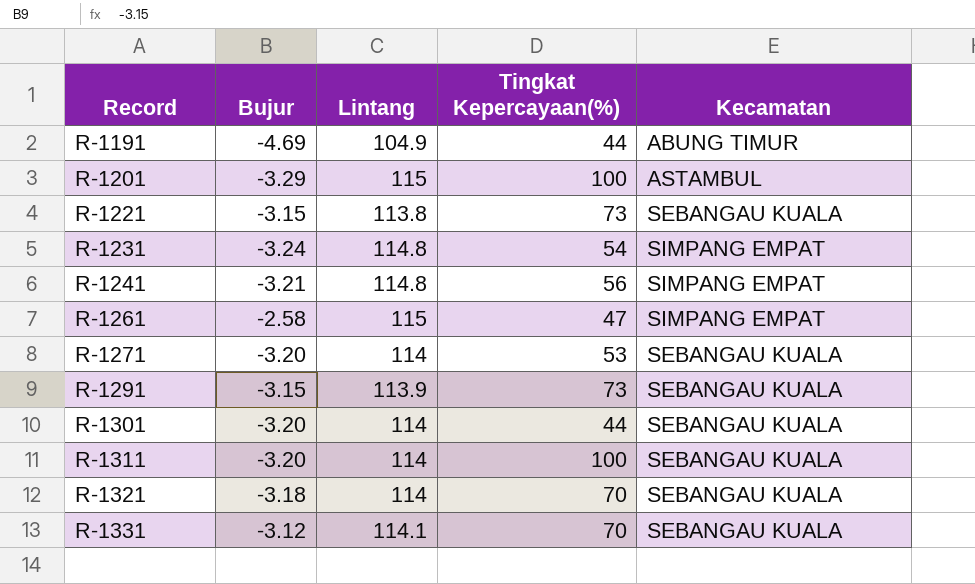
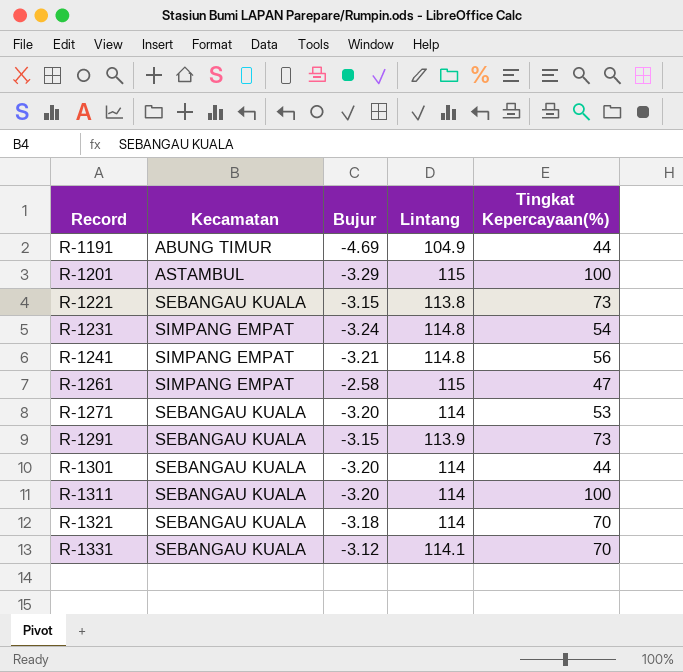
column Kecamatan | position: 5 -> 2

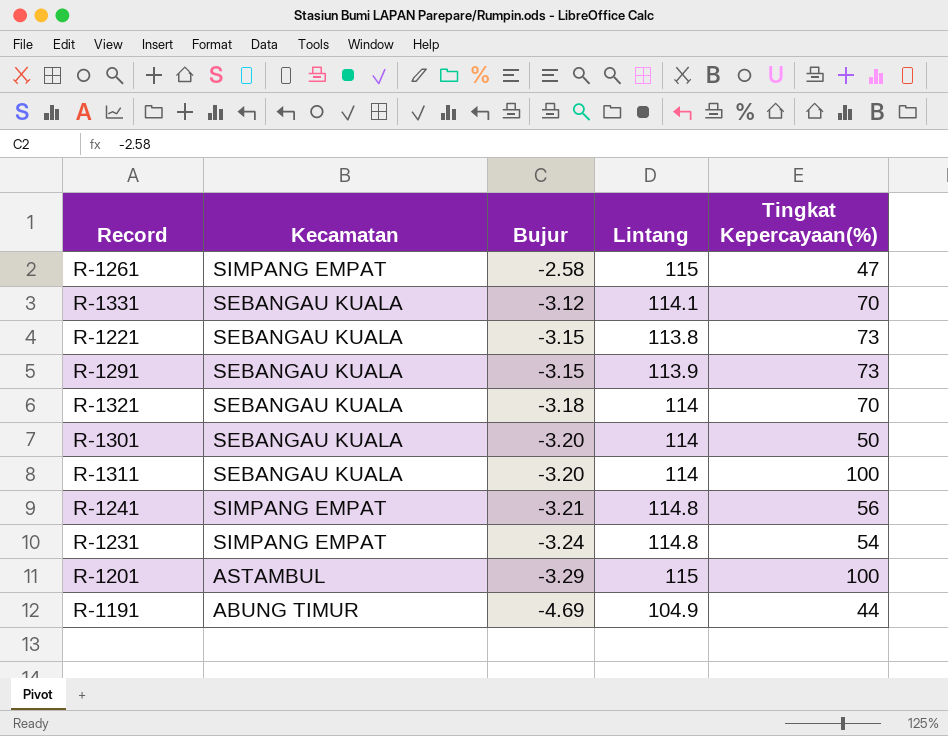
row order: Record ascending -> Bujur descending
row R-1271: SEBANGAU KUALA | -3.20 | 114 | 53 -> none
R-1301 | Tingkat Kepercayaan(%): 44 -> 50

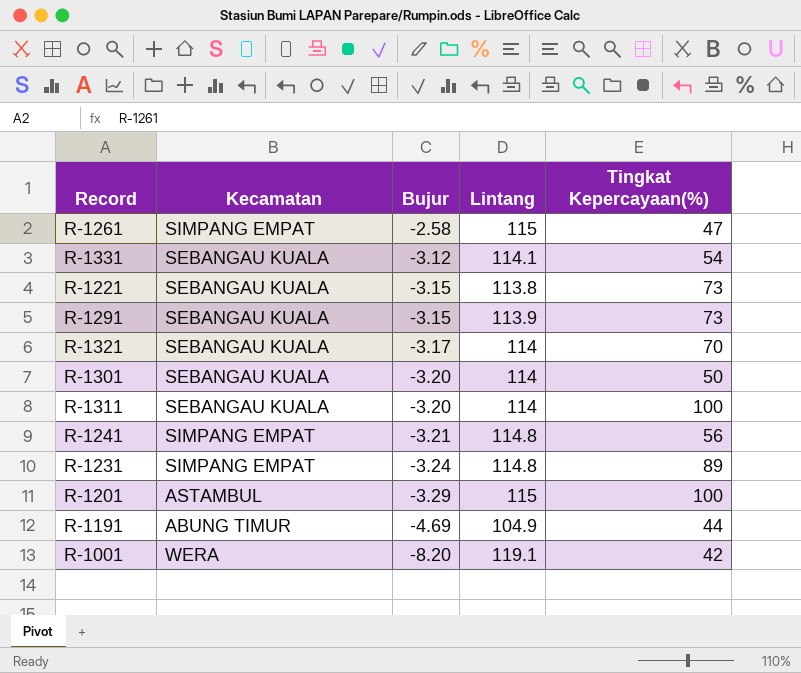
R-1331 | Tingkat Kepercayaan(%): 70 -> 54
R-1321 | Bujur: -3.18 -> -3.17
R-1231 | Tingkat Kepercayaan(%): 54 -> 89
row R-1001: none -> WERA | -8.20 | 119.1 | 42

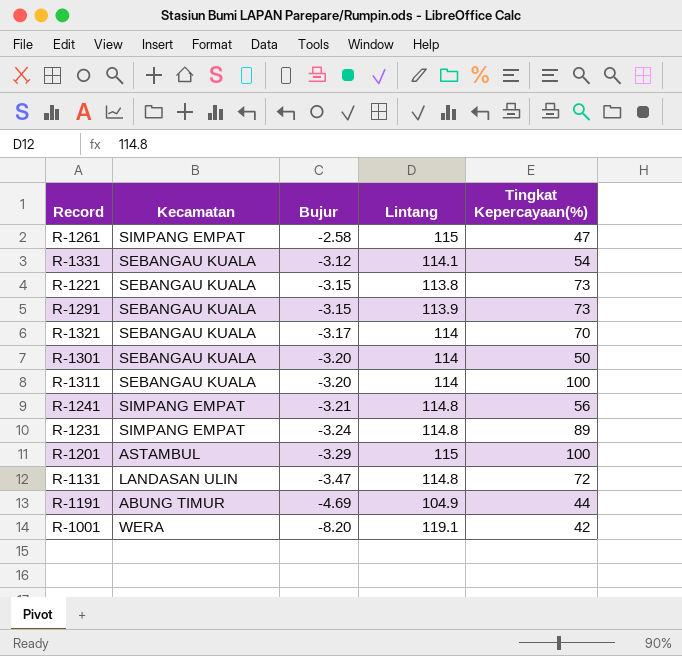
row R-1131: none -> LANDASAN ULIN | -3.47 | 114.8 | 72

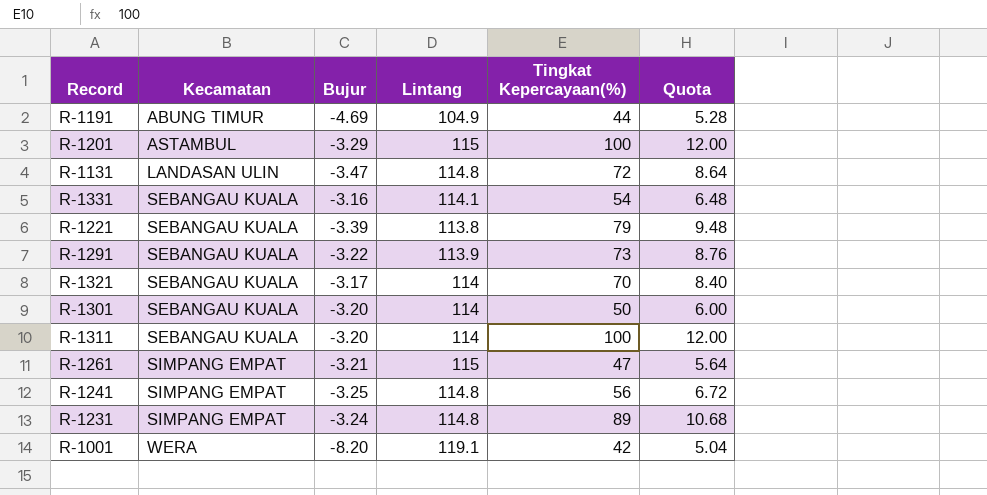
row order: Bujur descending -> Kecamatan ascending
column Quota | formula: none -> [Tingkat Kepercayaan(%)] * 0.12
R-1331 | Bujur: -3.12 -> -3.16
R-1221 | Bujur: -3.15 -> -3.39
R-1221 | Tingkat Kepercayaan(%): 73 -> 79
R-1291 | Bujur: -3.15 -> -3.22
R-1261 | Bujur: -2.58 -> -3.21
R-1241 | Bujur: -3.21 -> -3.25

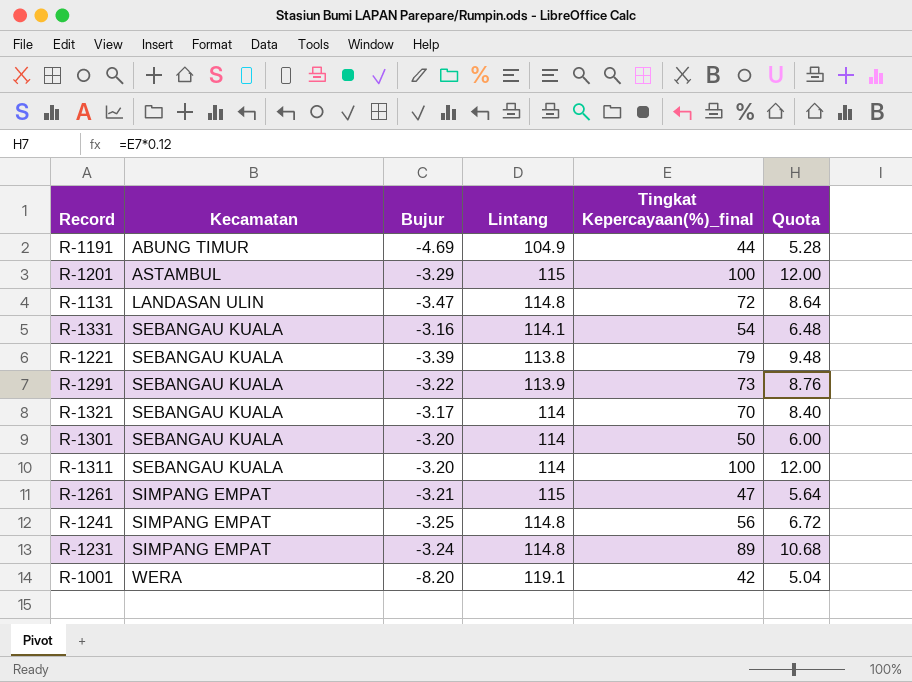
column name: Tingkat Kepercayaan(%) -> Tingkat Kepercayaan(%)_final

